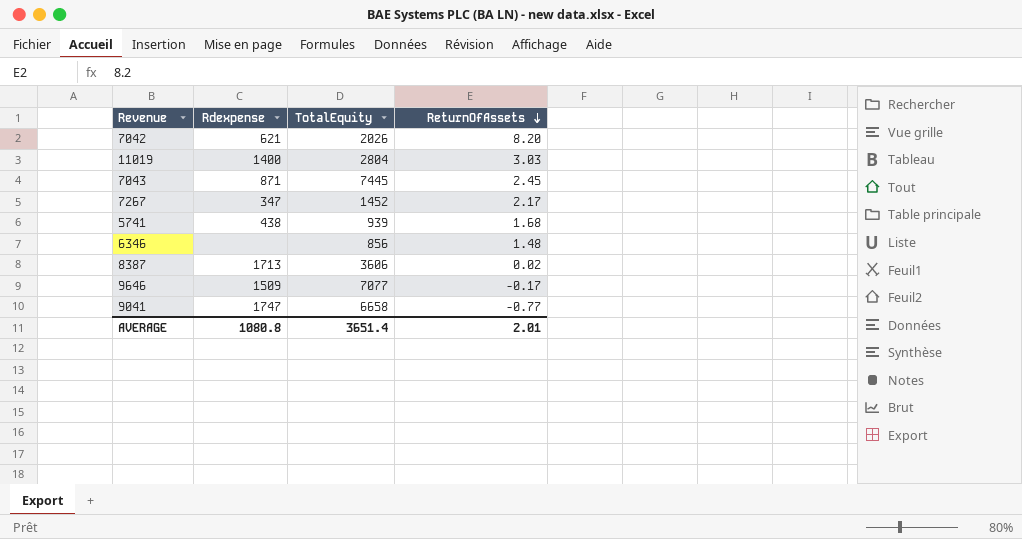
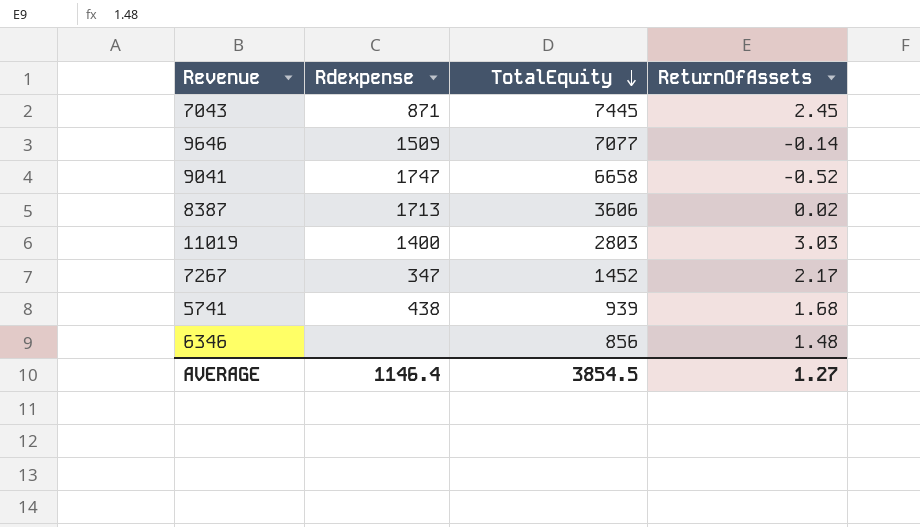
row order: ReturnOfAssets descending -> TotalEquity descending
row 7042: 621 | 2026 | 8.20 -> none
9646 | ReturnOfAssets: -0.17 -> -0.14
9041 | ReturnOfAssets: -0.77 -> -0.52
11019 | TotalEquity: 2804 -> 2803
AVERAGE | Rdexpense: 1080.8 -> 1146.4
AVERAGE | TotalEquity: 3651.4 -> 3854.5
AVERAGE | ReturnOfAssets: 2.01 -> 1.27

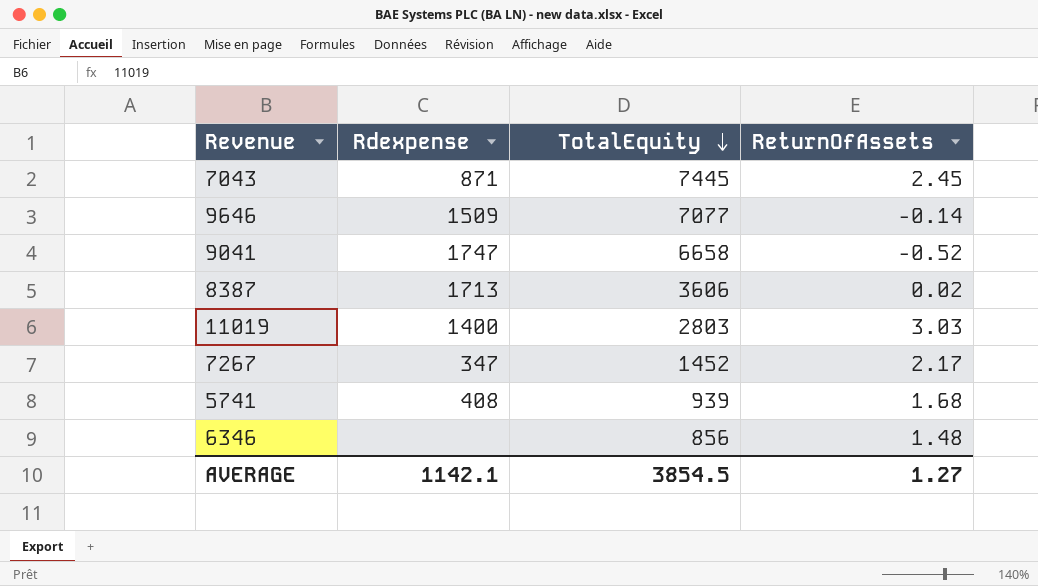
5741 | Rdexpense: 438 -> 408
AVERAGE | Rdexpense: 1146.4 -> 1142.1

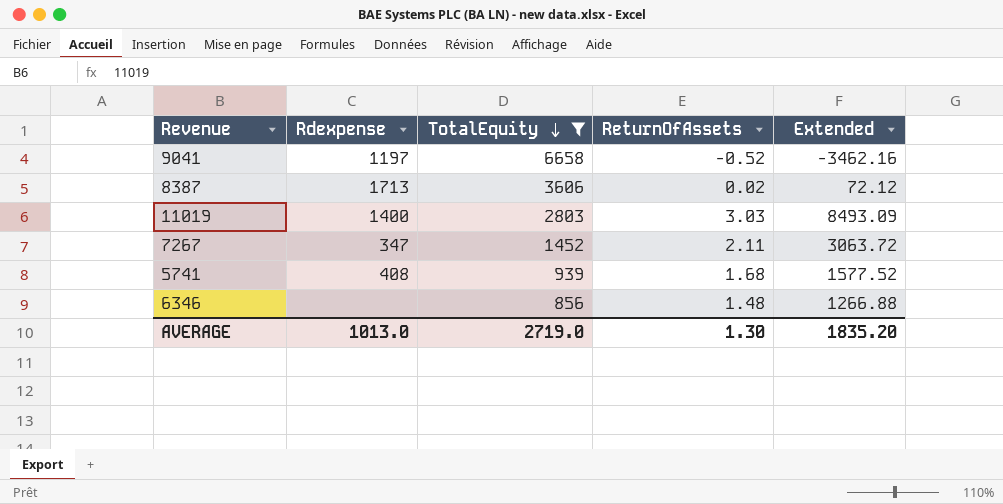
filter: none -> TotalEquity <= 6658
column Extended | formula: none -> [TotalEquity] * [ReturnOfAssets]
9041 | Rdexpense: 1747 -> 1197
7267 | ReturnOfAssets: 2.17 -> 2.11
AVERAGE | Rdexpense: 1142.1 -> 1013.0
AVERAGE | TotalEquity: 3854.5 -> 2719.0
AVERAGE | ReturnOfAssets: 1.27 -> 1.30

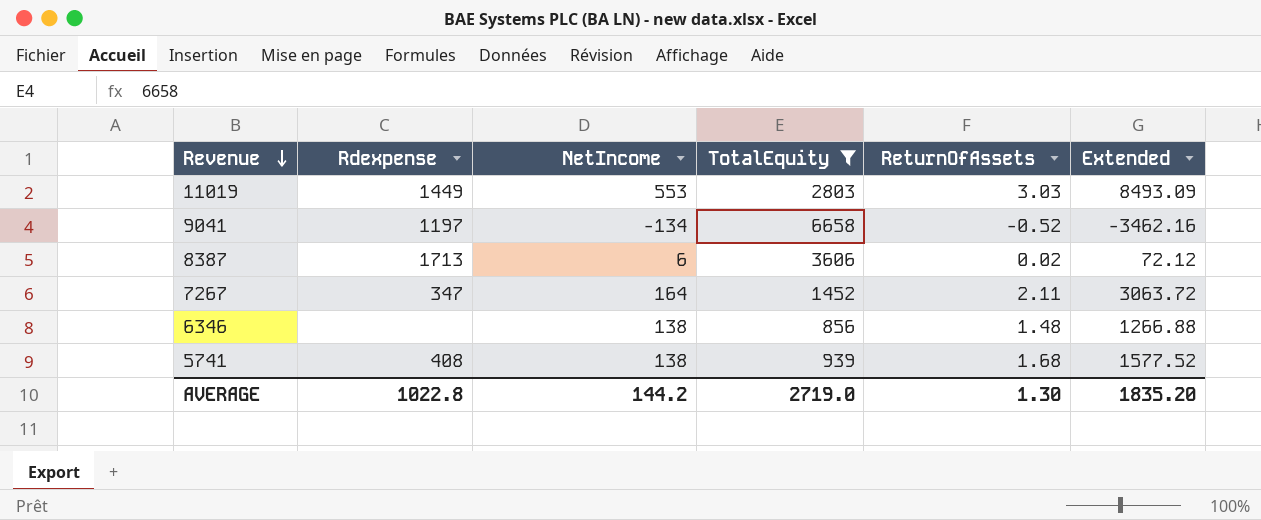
row order: TotalEquity descending -> Revenue descending
column NetIncome | position: none -> 3
11019 | Rdexpense: 1400 -> 1449
AVERAGE | Rdexpense: 1013.0 -> 1022.8

